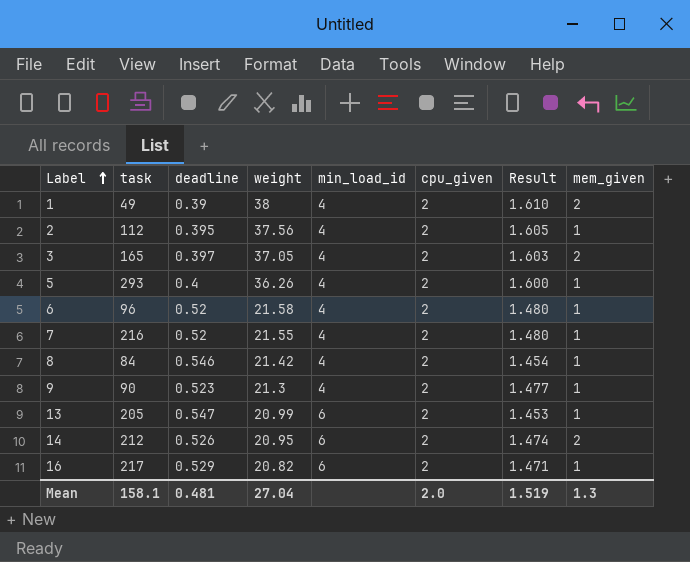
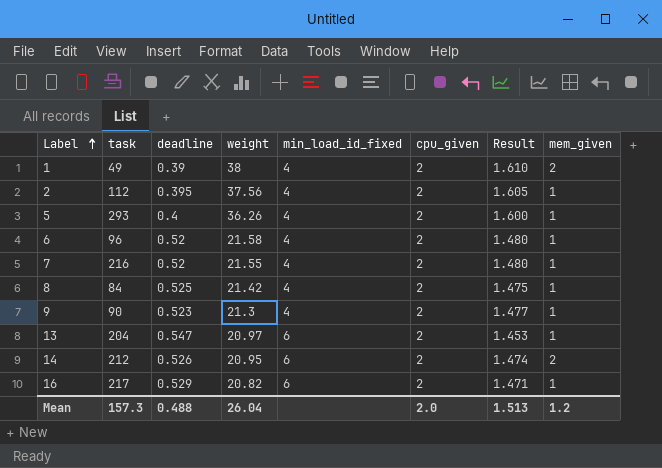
column name: min_load_id -> min_load_id_fixed
row 3: 165 | 0.397 | 37.05 | 4 | 2 | 1.603 | 2 -> none
8 | deadline: 0.546 -> 0.525
8 | Result: 1.454 -> 1.475
13 | task: 205 -> 204
13 | weight: 20.99 -> 20.97
Mean | task: 158.1 -> 157.3
Mean | deadline: 0.481 -> 0.488
Mean | weight: 27.04 -> 26.04
Mean | Result: 1.519 -> 1.513
Mean | mem_given: 1.3 -> 1.2

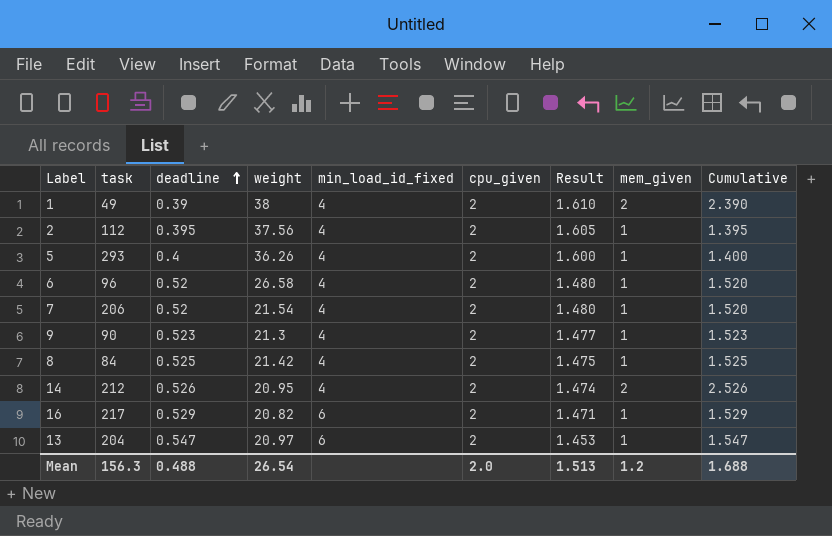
row order: Label ascending -> deadline ascending
column Cumulative | formula: none -> [deadline] + [mem_given]
6 | weight: 21.58 -> 26.58
7 | task: 216 -> 206
7 | weight: 21.55 -> 21.54
14 | min_load_id_fixed: 6 -> 4
Mean | task: 157.3 -> 156.3
Mean | weight: 26.04 -> 26.54

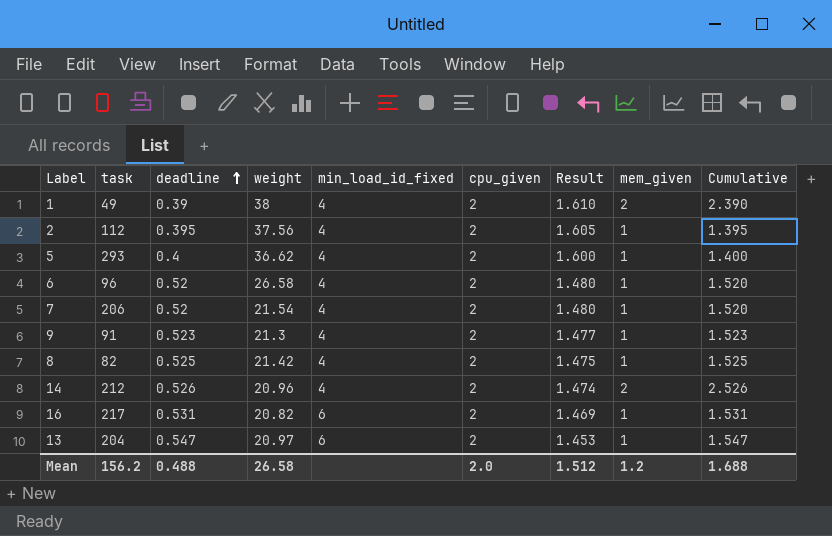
5 | weight: 36.26 -> 36.62
9 | task: 90 -> 91
8 | task: 84 -> 82
14 | weight: 20.95 -> 20.96
16 | deadline: 0.529 -> 0.531
16 | Result: 1.471 -> 1.469
16 | Cumulative: 1.529 -> 1.531
Mean | task: 156.3 -> 156.2
Mean | weight: 26.54 -> 26.58
Mean | Result: 1.513 -> 1.512

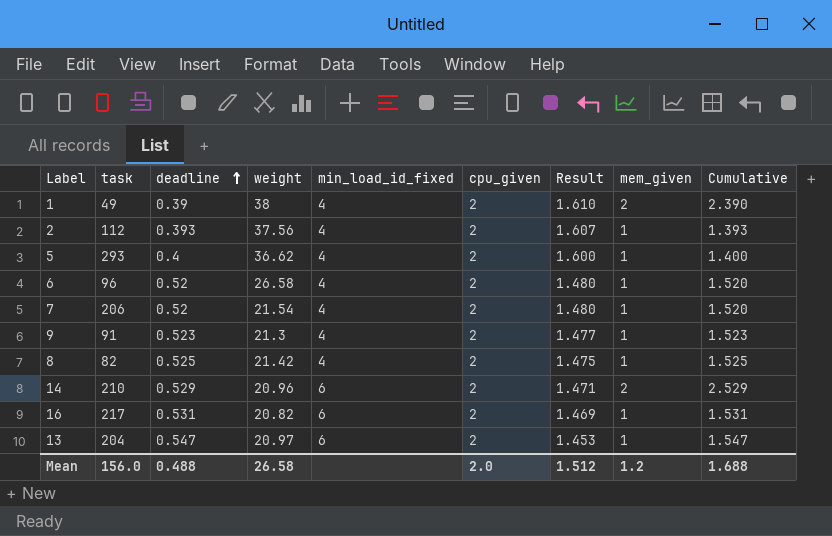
2 | deadline: 0.395 -> 0.393
2 | Result: 1.605 -> 1.607
2 | Cumulative: 1.395 -> 1.393
14 | task: 212 -> 210
14 | deadline: 0.526 -> 0.529
14 | min_load_id_fixed: 4 -> 6
14 | Result: 1.474 -> 1.471
14 | Cumulative: 2.526 -> 2.529
Mean | task: 156.2 -> 156.0

